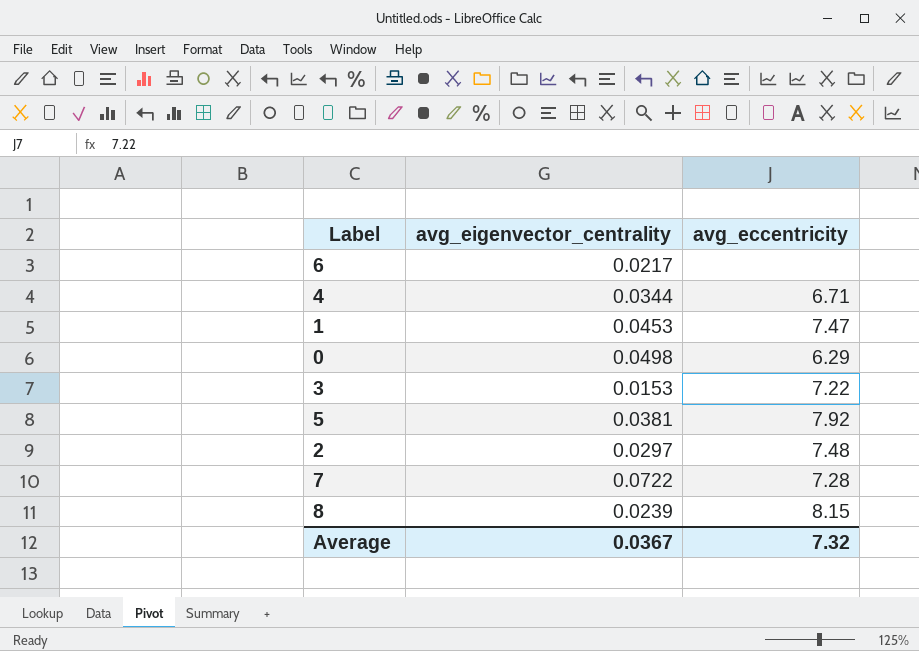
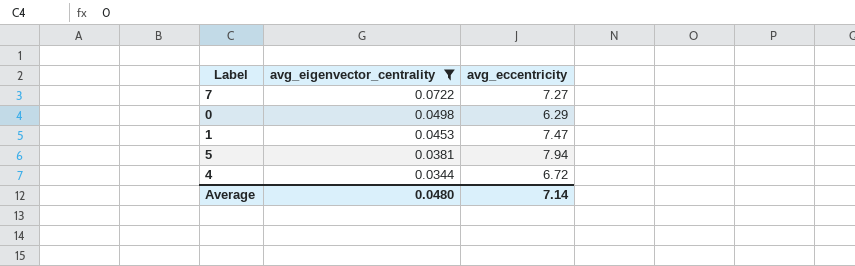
filter: none -> avg_eigenvector_centrality >= 0.0344
row order: none -> avg_eigenvector_centrality descending
7 | avg_eccentricity: 7.28 -> 7.27
5 | avg_eccentricity: 7.92 -> 7.94
4 | avg_eccentricity: 6.71 -> 6.72
Average | avg_eigenvector_centrality: 0.0367 -> 0.0480
Average | avg_eccentricity: 7.32 -> 7.14

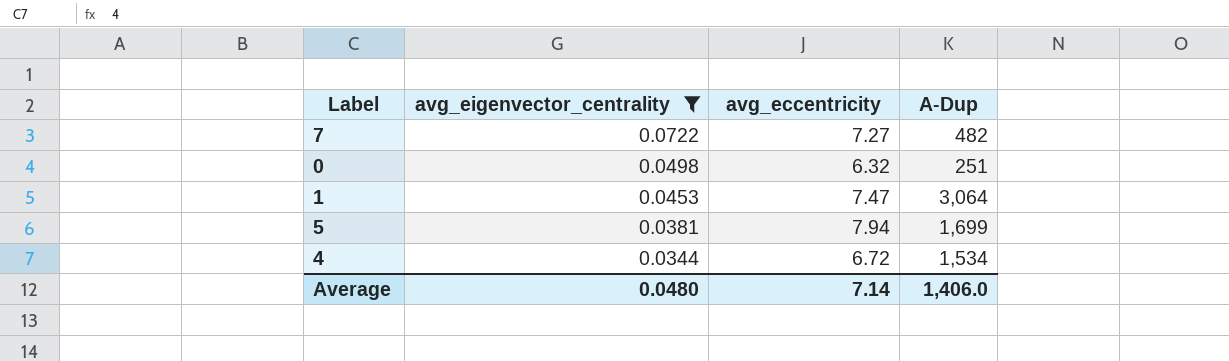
column A-Dup | position: none -> 4
0 | avg_eccentricity: 6.29 -> 6.32

